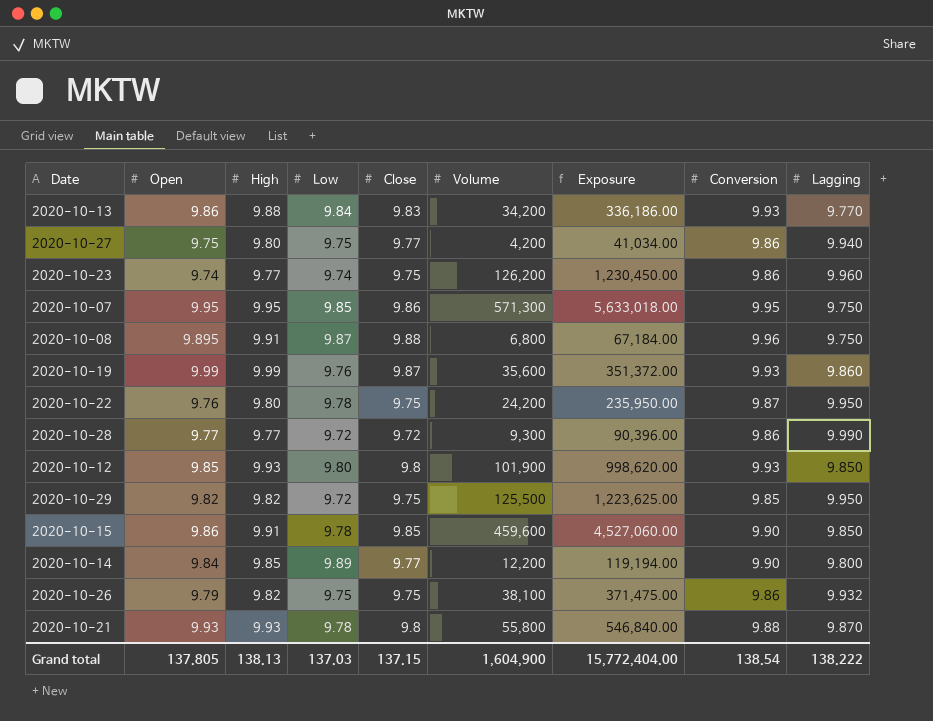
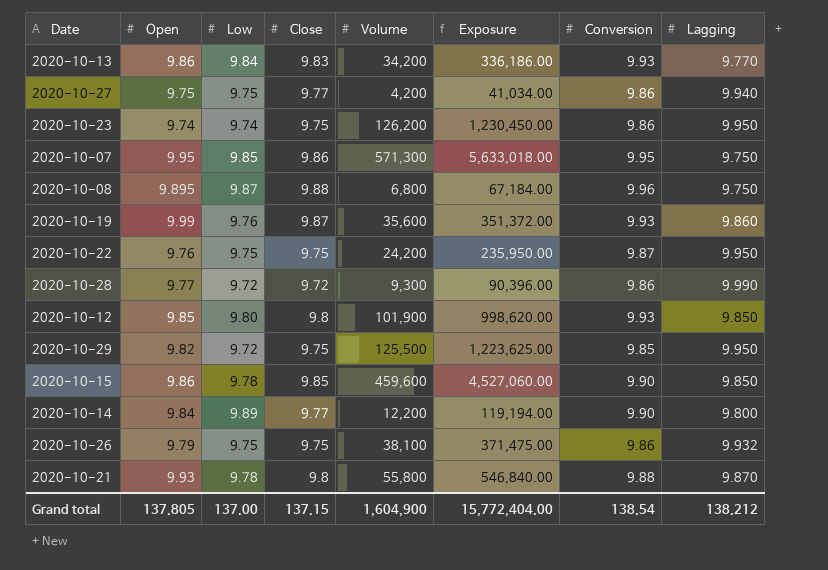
column High | position: 3 -> none
2020-10-23 | Lagging: 9.960 -> 9.950
2020-10-22 | Low: 9.78 -> 9.75
Grand total | Low: 137.03 -> 137.00
Grand total | Lagging: 138.222 -> 138.212

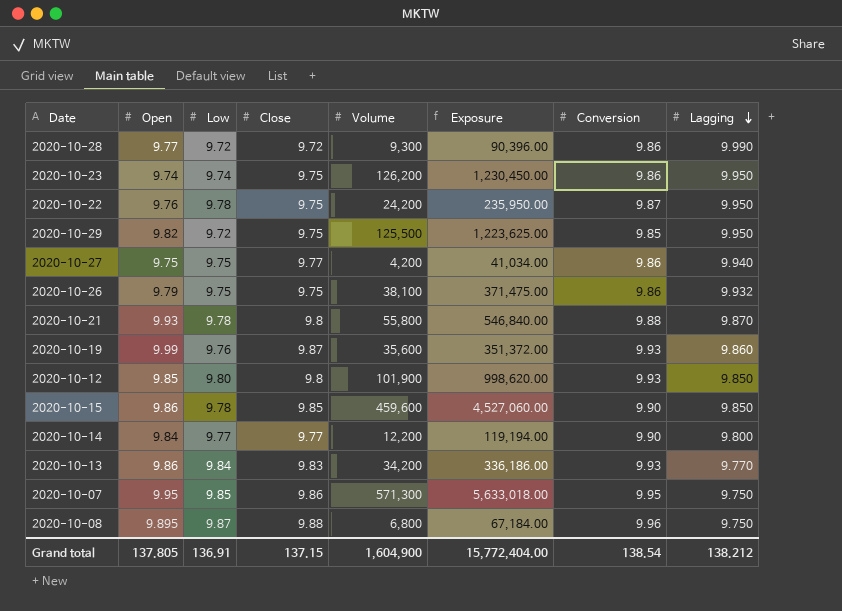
row order: none -> Lagging descending
2020-10-22 | Low: 9.75 -> 9.78
2020-10-14 | Low: 9.89 -> 9.77
Grand total | Low: 137.00 -> 136.91

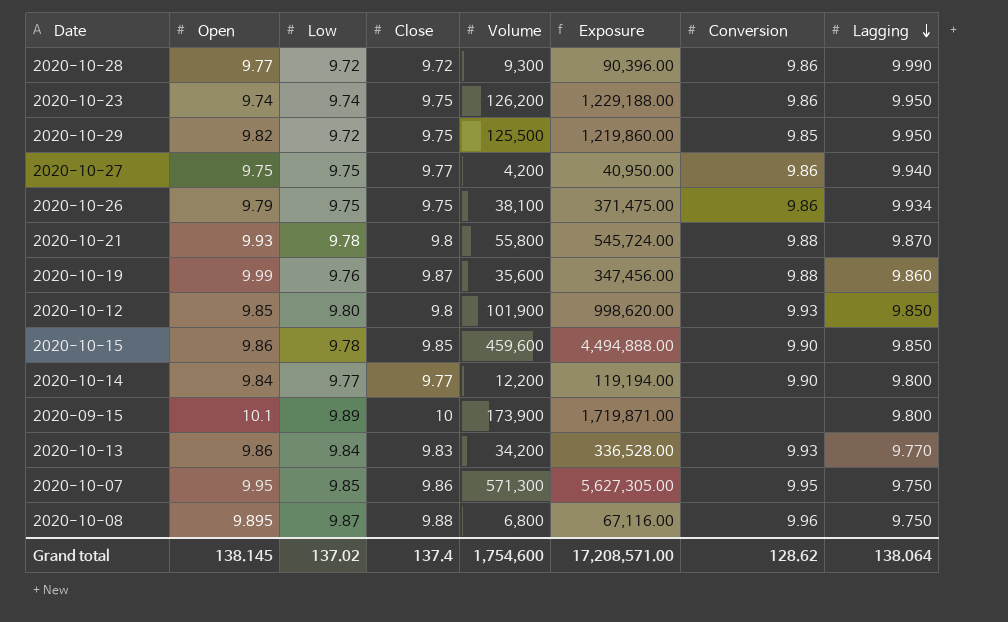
column Exposure | formula: [Close] * [Volume] -> [Low] * [Volume]
row 2020-10-22: 9.76 | 9.78 | 9.75 | 24,200 | 235,950.00 | 9.87 | 9.950 -> none
2020-10-26 | Lagging: 9.932 -> 9.934
2020-10-19 | Conversion: 9.93 -> 9.88
row 2020-09-15: none -> 10.1 | 9.89 | 10 | 173,900 | 1,719,871.00 | none | 9.800
Grand total | Open: 137.805 -> 138.145
Grand total | Low: 136.91 -> 137.02
Grand total | Close: 137.15 -> 137.4
Grand total | Volume: 1,604,900 -> 1,754,600
Grand total | Exposure: 15,772,404.00 -> 17,208,571.00
Grand total | Conversion: 138.54 -> 128.62
Grand total | Lagging: 138.212 -> 138.064

